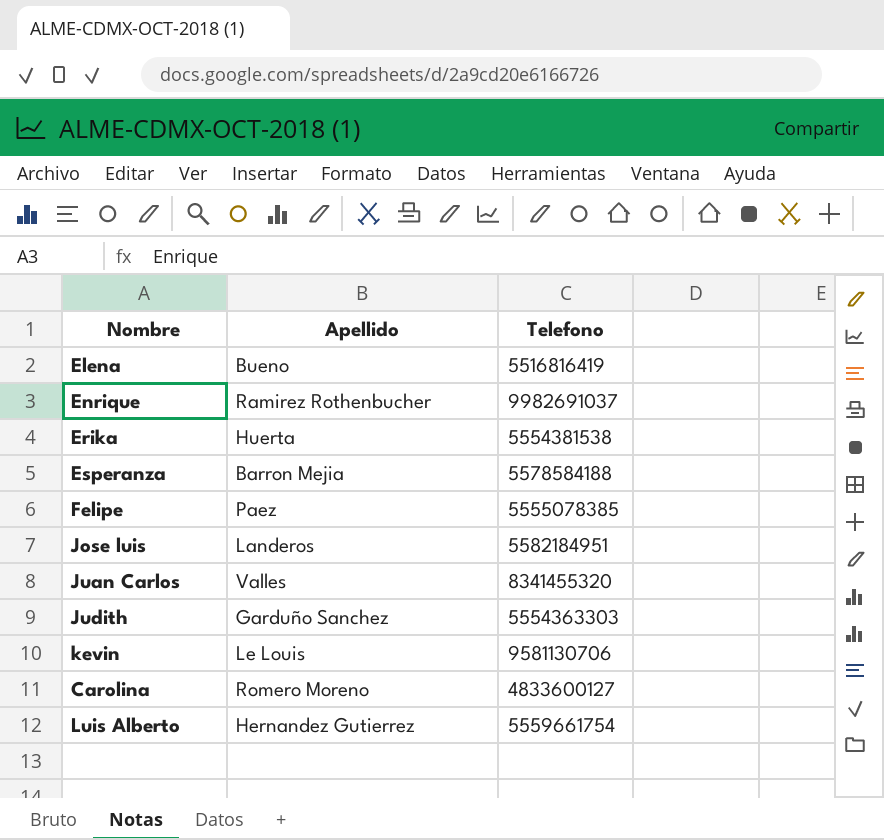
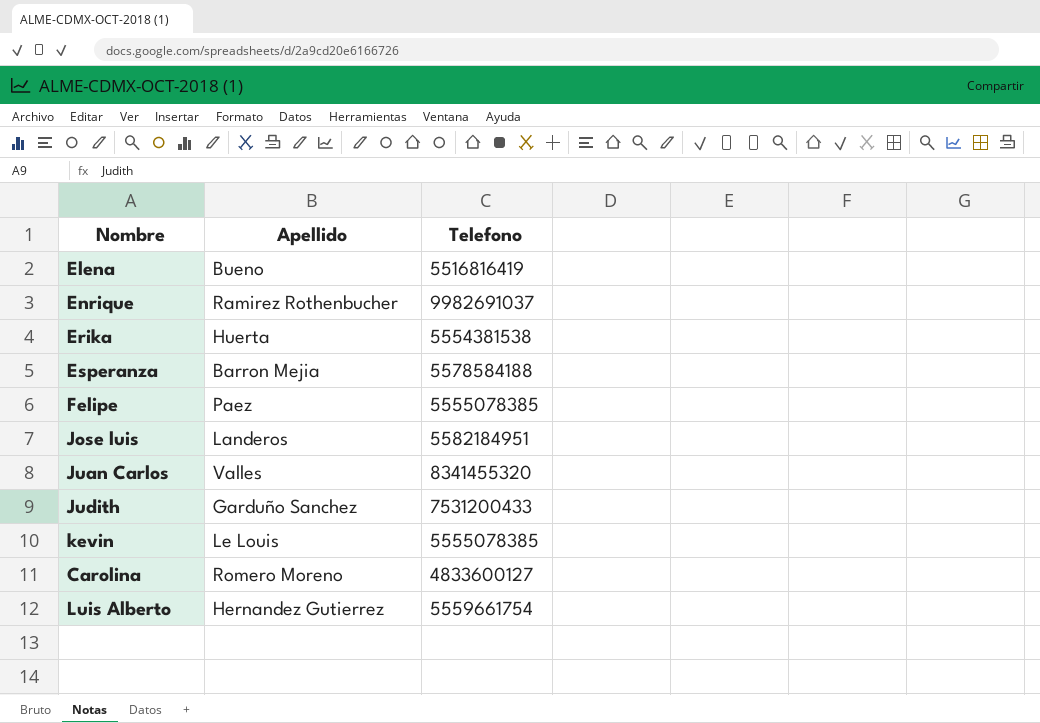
Judith | Telefono: 5554363303 -> 7531200433
kevin | Telefono: 9581130706 -> 5555078385

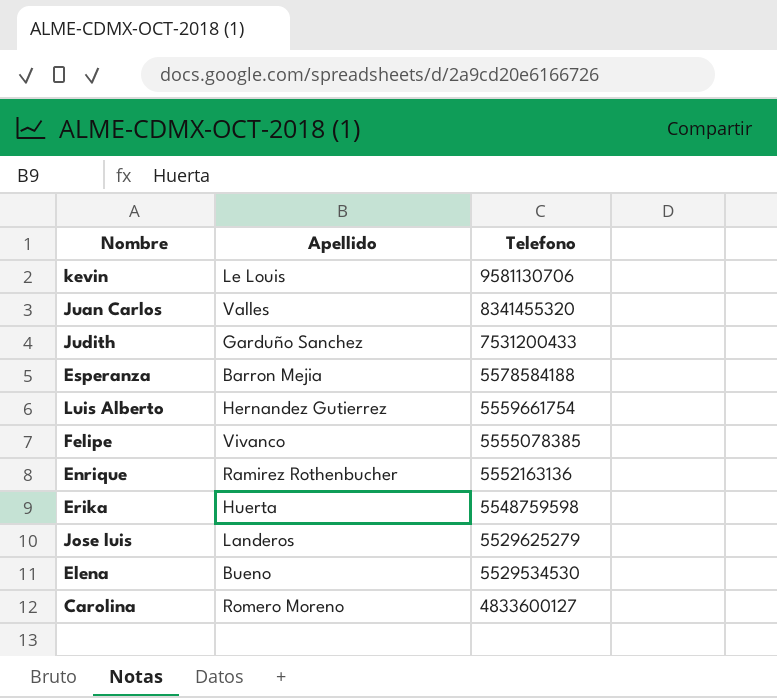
row order: none -> Telefono descending
kevin | Telefono: 5555078385 -> 9581130706
Felipe | Apellido: Paez -> Vivanco
Enrique | Telefono: 9982691037 -> 5552163136
Erika | Telefono: 5554381538 -> 5548759598
Jose luis | Telefono: 5582184951 -> 5529625279
Elena | Telefono: 5516816419 -> 5529534530

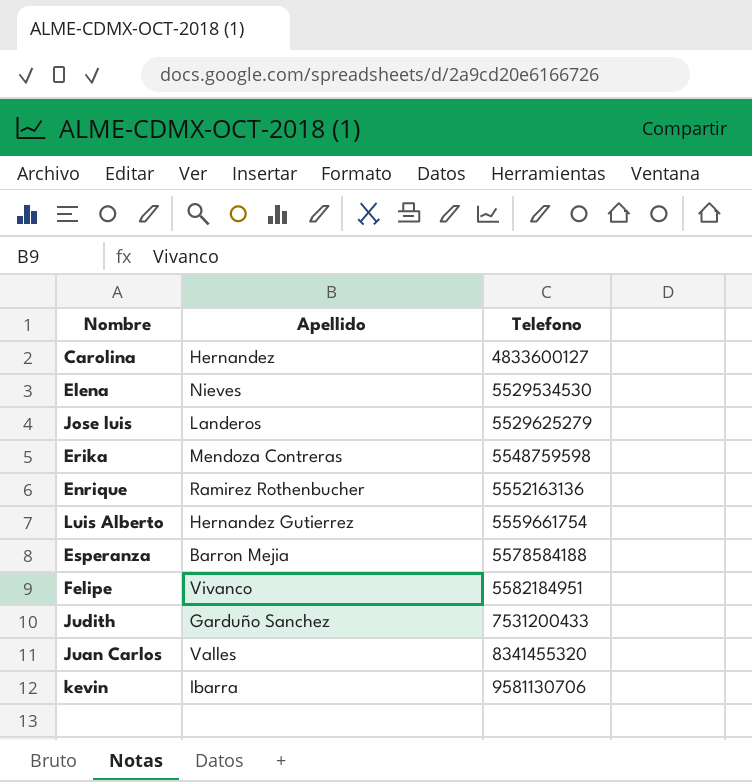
row order: Telefono descending -> Telefono ascending
Carolina | Apellido: Romero Moreno -> Hernandez
Elena | Apellido: Bueno -> Nieves
Erika | Apellido: Huerta -> Mendoza Contreras
Felipe | Telefono: 5555078385 -> 5582184951
kevin | Apellido: Le Louis -> Ibarra

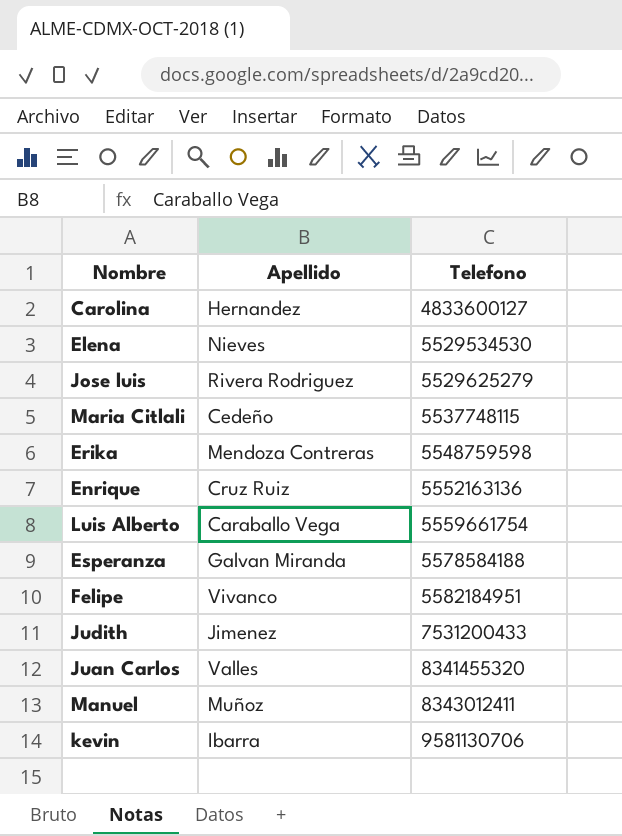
Jose luis | Apellido: Landeros -> Rivera Rodriguez
row Maria Citlali: none -> Cedeño | 5537748115
Enrique | Apellido: Ramirez Rothenbucher -> Cruz Ruiz
Luis Alberto | Apellido: Hernandez Gutierrez -> Caraballo Vega
Esperanza | Apellido: Barron Mejia -> Galvan Miranda
Judith | Apellido: Garduño Sanchez -> Jimenez
row Manuel: none -> Muñoz | 8343012411

